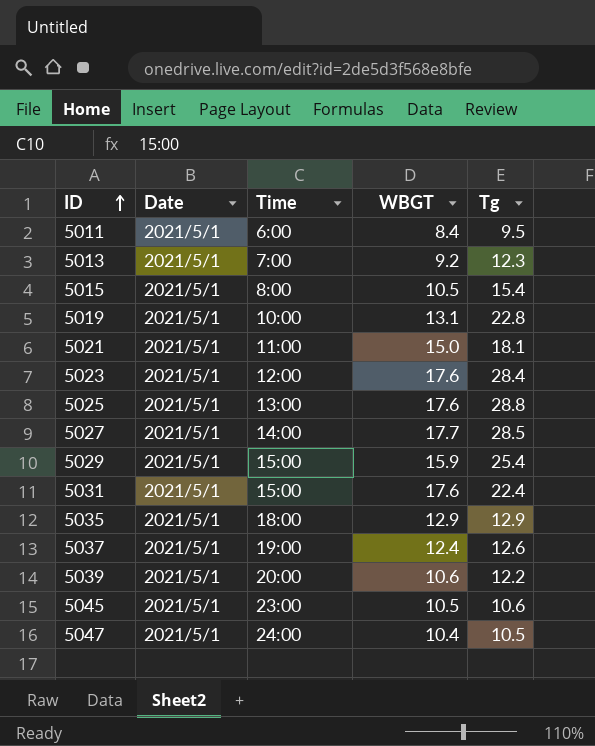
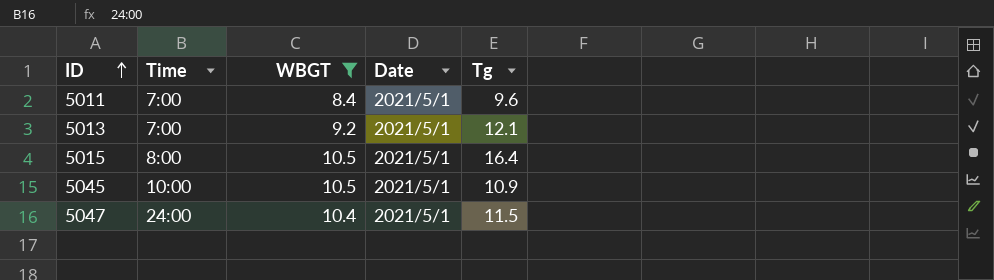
filter: none -> WBGT <= 10.5
column Date | position: 2 -> 4
5011 | Time: 6:00 -> 7:00
5011 | Tg: 9.5 -> 9.6
5013 | Tg: 12.3 -> 12.1
5015 | Tg: 15.4 -> 16.4
5045 | Time: 23:00 -> 10:00
5045 | Tg: 10.6 -> 10.9
5047 | Tg: 10.5 -> 11.5

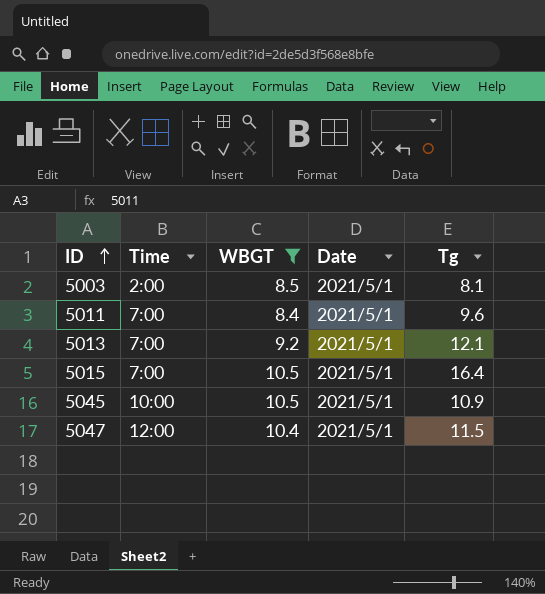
row 5003: none -> 2:00 | 8.5 | 2021/5/1 | 8.1
5015 | Time: 8:00 -> 7:00
5047 | Time: 24:00 -> 12:00

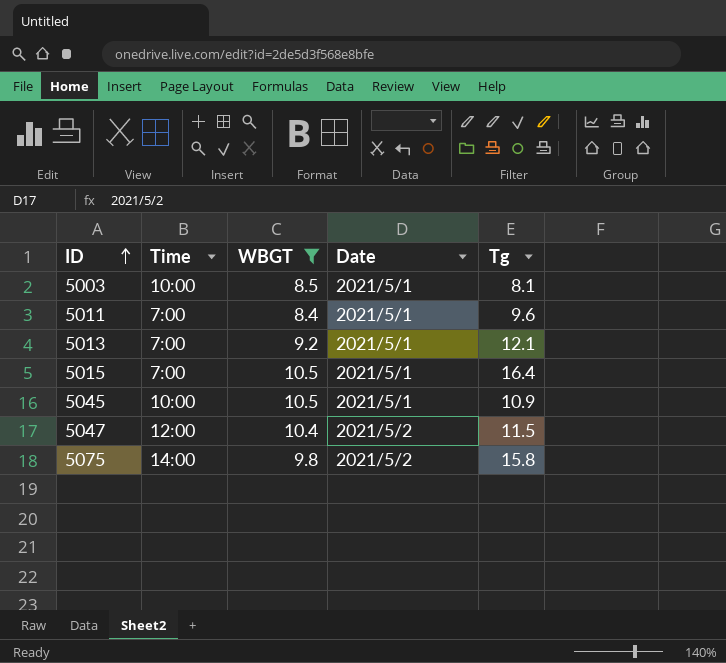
5003 | Time: 2:00 -> 10:00
5047 | Date: 2021/5/1 -> 2021/5/2
row 5075: none -> 14:00 | 9.8 | 2021/5/2 | 15.8

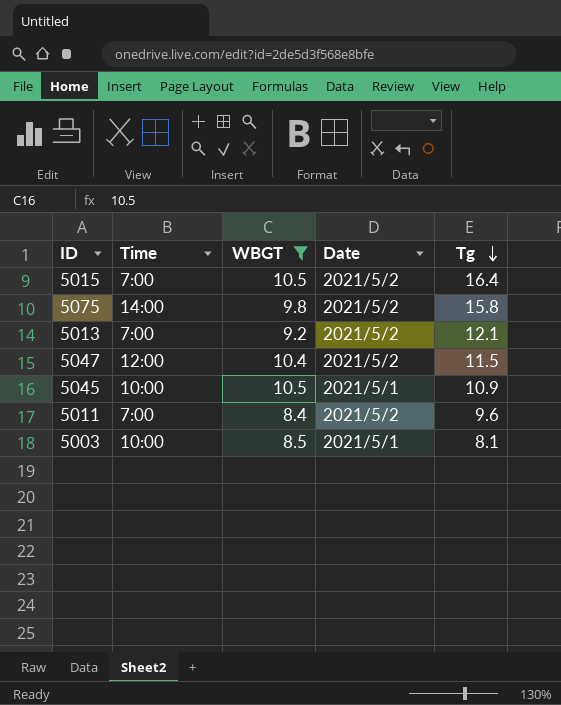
row order: ID ascending -> Tg descending
5015 | Date: 2021/5/1 -> 2021/5/2
5013 | Date: 2021/5/1 -> 2021/5/2
5011 | Date: 2021/5/1 -> 2021/5/2

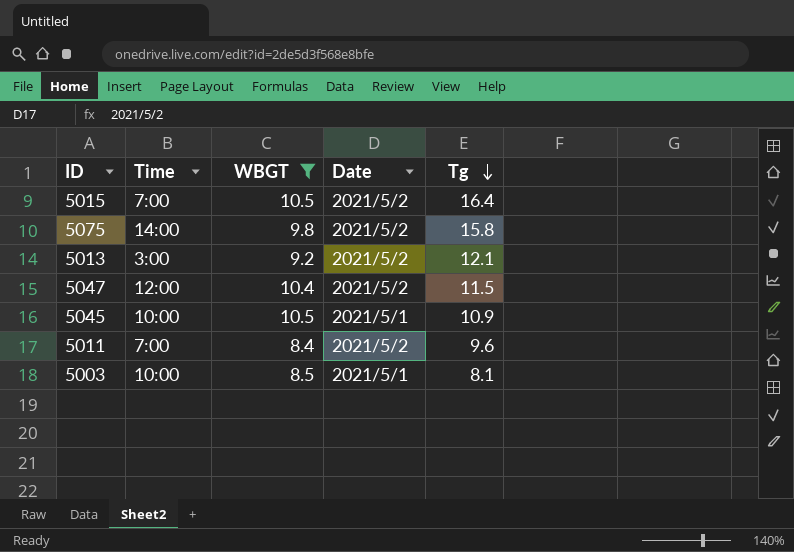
5013 | Time: 7:00 -> 3:00

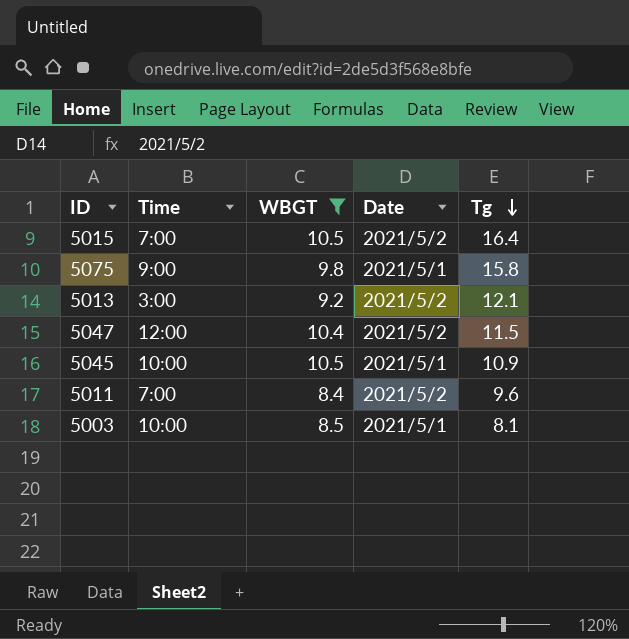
5075 | Time: 14:00 -> 9:00
5075 | Date: 2021/5/2 -> 2021/5/1

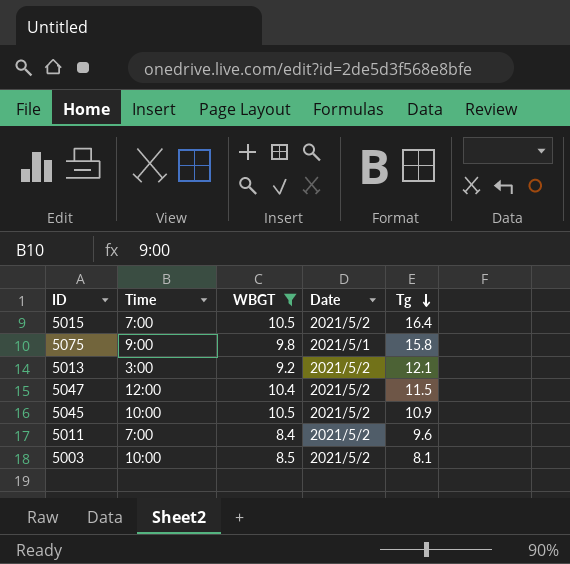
5045 | Date: 2021/5/1 -> 2021/5/2
5003 | Date: 2021/5/1 -> 2021/5/2

